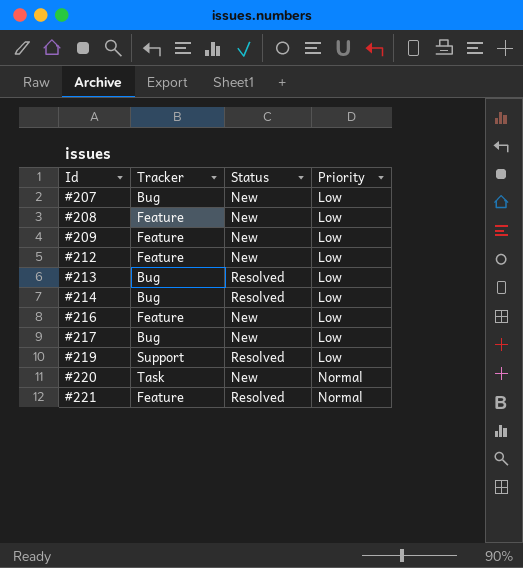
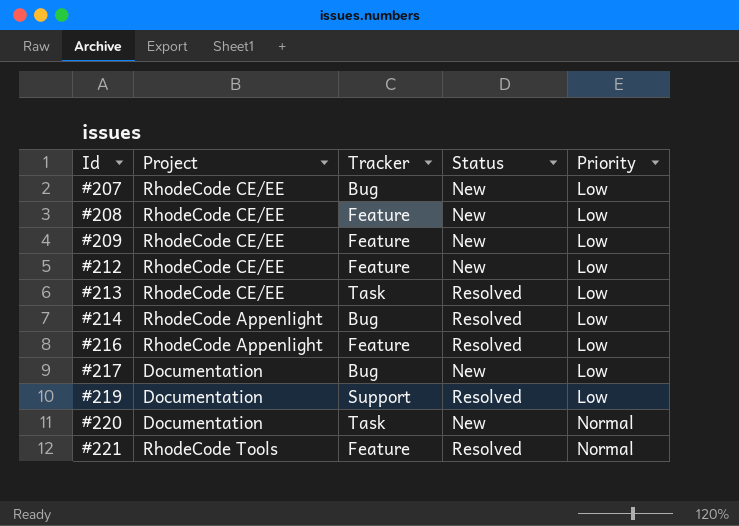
column Project | position: none -> 2
#213 | Tracker: Bug -> Task
#216 | Status: New -> Resolved

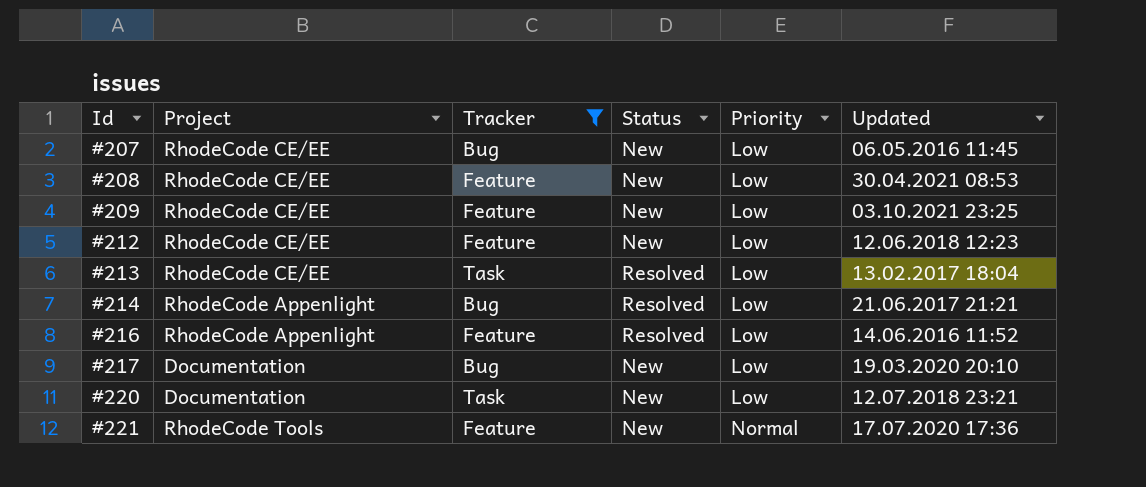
filter: none -> Tracker != Support
column Updated | position: none -> 6
#220 | Priority: Normal -> Low
#221 | Status: Resolved -> New

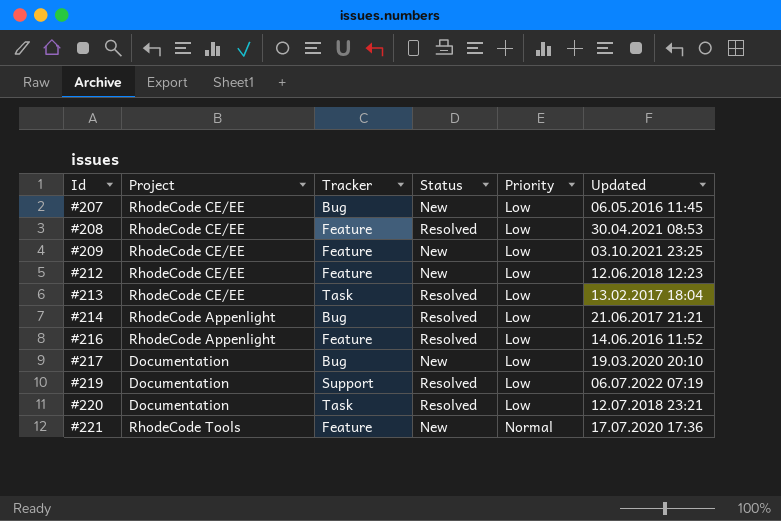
filter: Tracker != Support -> none
#208 | Status: New -> Resolved
#220 | Status: New -> Resolved

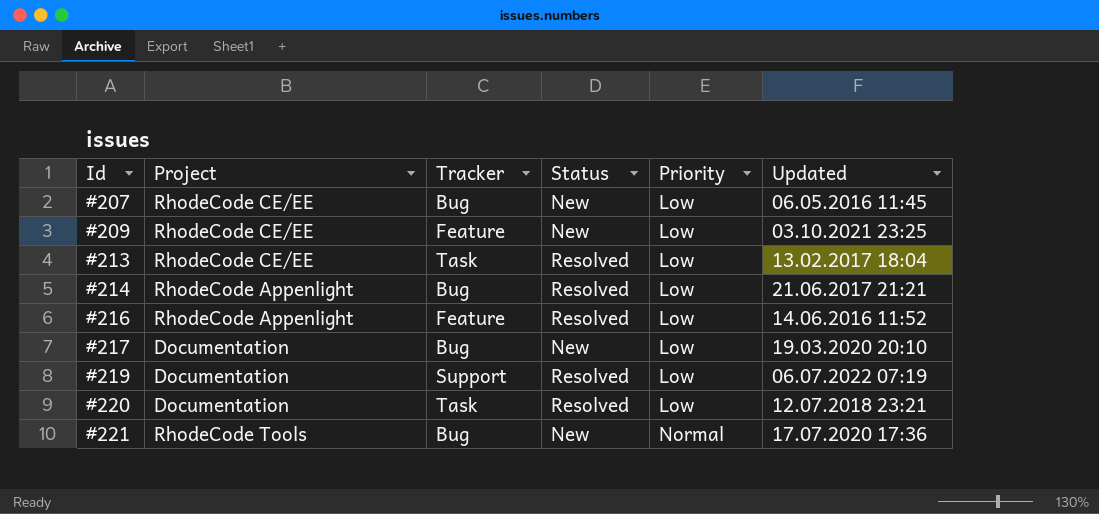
row #208: RhodeCode CE/EE | Feature | Resolved | Low | 30.04.2021 08:53 -> none
row #212: RhodeCode CE/EE | Feature | New | Low | 12.06.2018 12:23 -> none
#221 | Tracker: Feature -> Bug

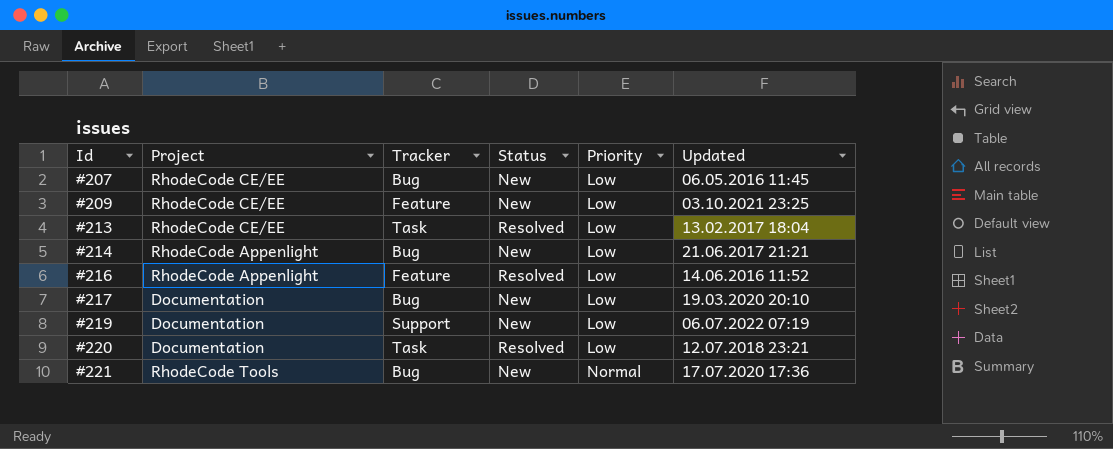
#214 | Status: Resolved -> New
#219 | Status: Resolved -> New

